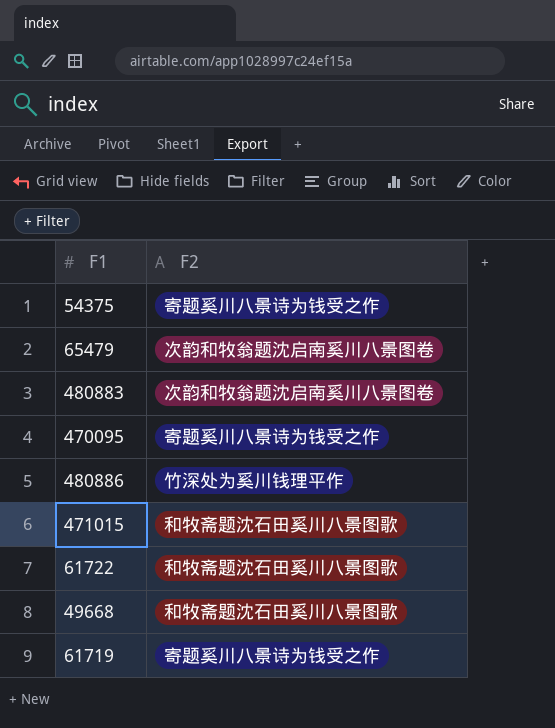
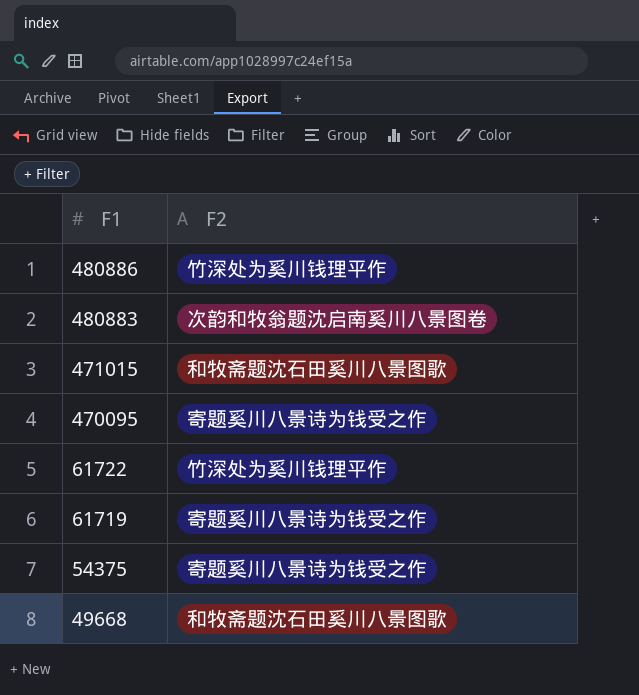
row order: none -> F1 descending
row 65479: 次韵和牧翁题沈启南奚川八景图卷 -> none
61722 | F2: 和牧斋题沈石田奚川八景图歌 -> 竹深处为奚川钱理平作

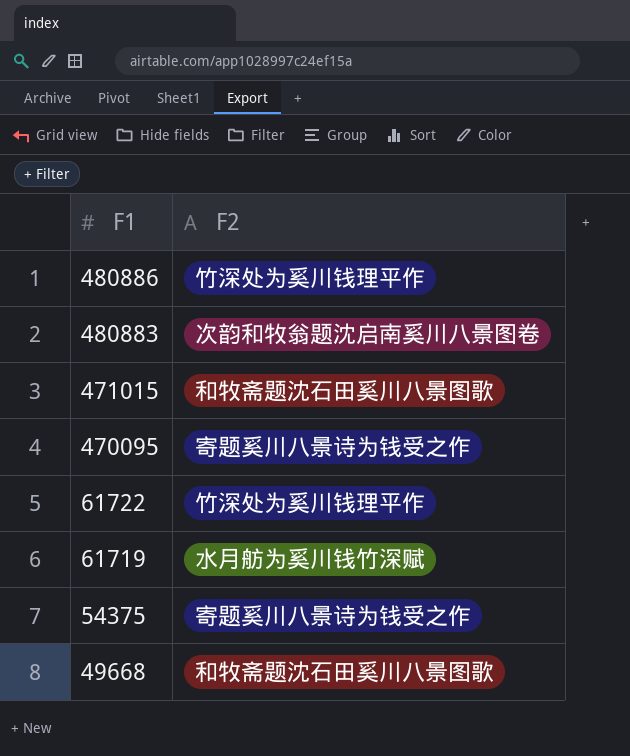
61719 | F2: 寄题奚川八景诗为钱受之作 -> 水月舫为奚川钱竹深赋

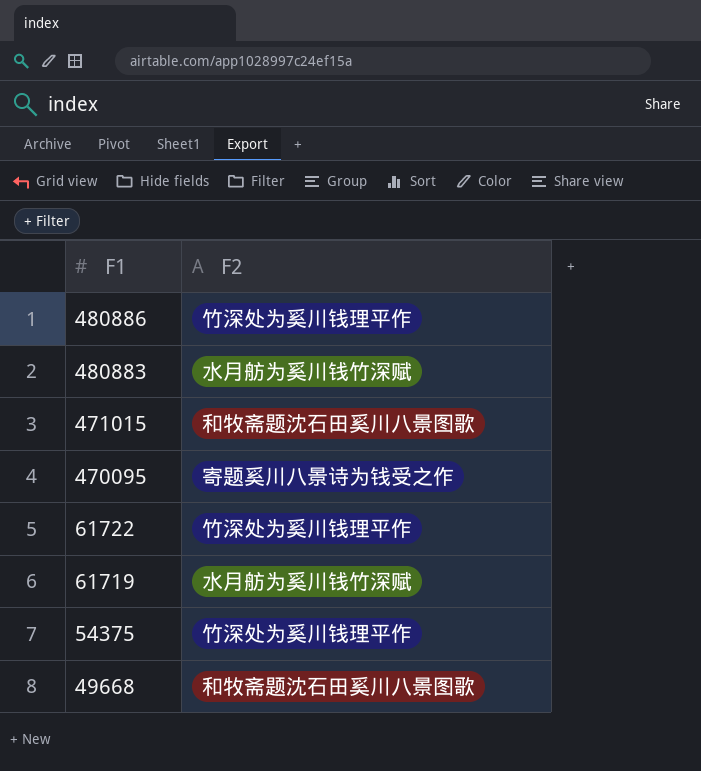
480883 | F2: 次韵和牧翁题沈启南奚川八景图卷 -> 水月舫为奚川钱竹深赋
54375 | F2: 寄题奚川八景诗为钱受之作 -> 竹深处为奚川钱理平作

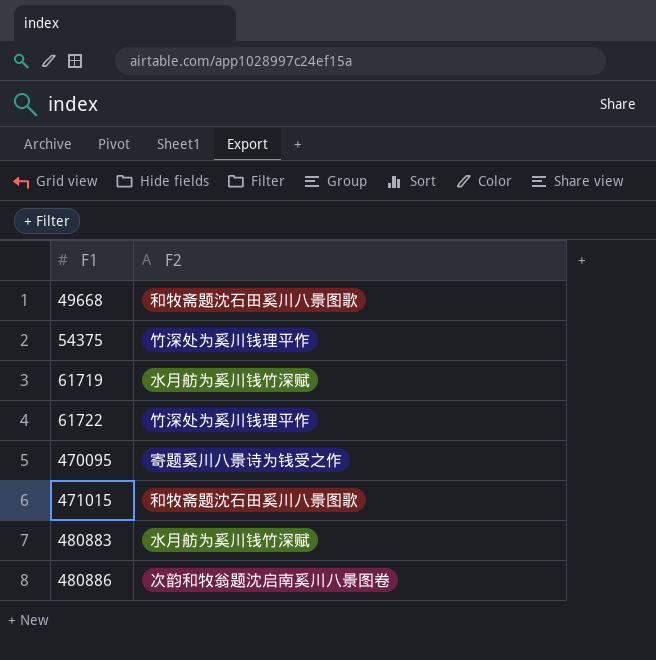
row order: F1 descending -> F1 ascending
480886 | F2: 竹深处为奚川钱理平作 -> 次韵和牧翁题沈启南奚川八景图卷

